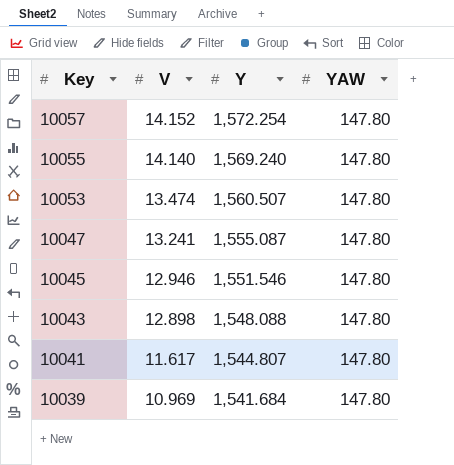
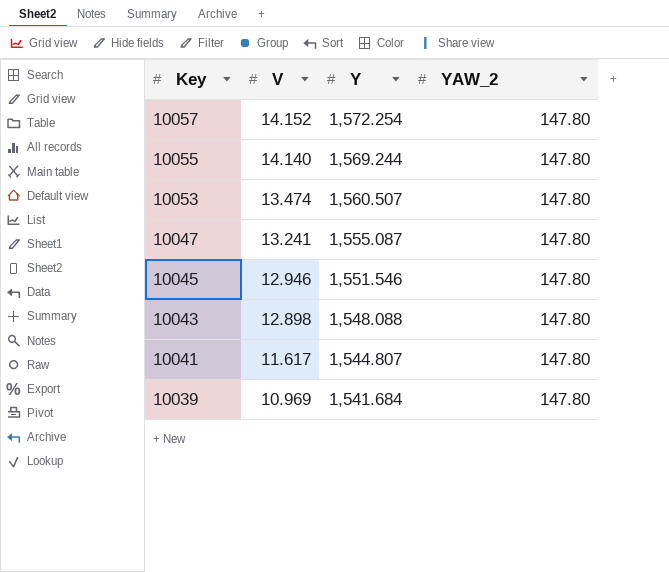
column name: YAW -> YAW_2
10055 | Y: 1,569.240 -> 1,569.244

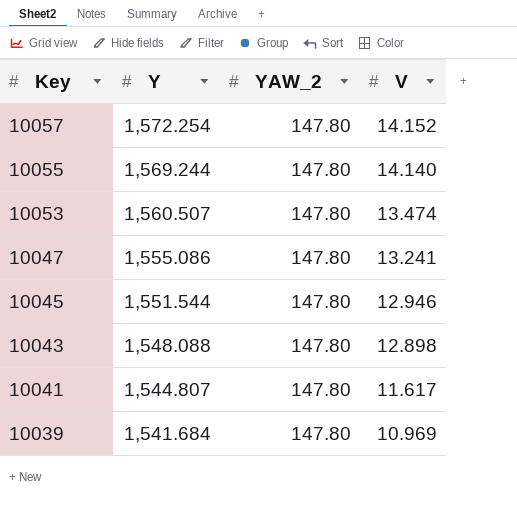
column V | position: 2 -> 4
10047 | Y: 1,555.087 -> 1,555.086
10045 | Y: 1,551.546 -> 1,551.544

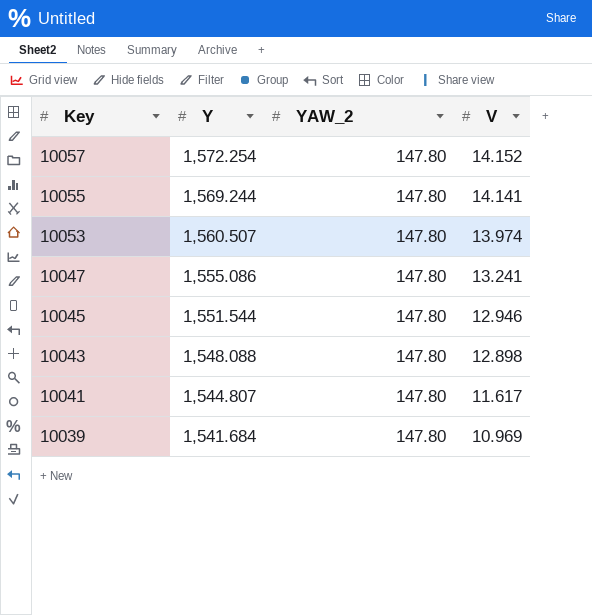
10055 | V: 14.140 -> 14.141
10053 | V: 13.474 -> 13.974

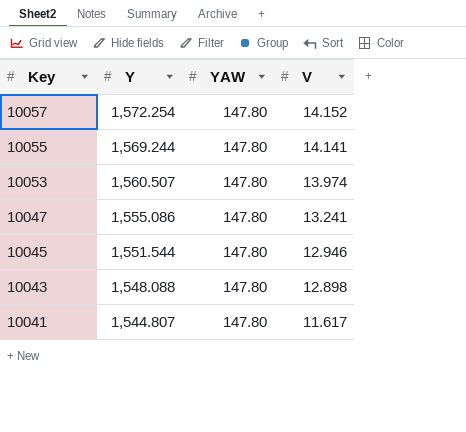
column name: YAW_2 -> YAW
row 10039: 1,541.684 | 147.80 | 10.969 -> none

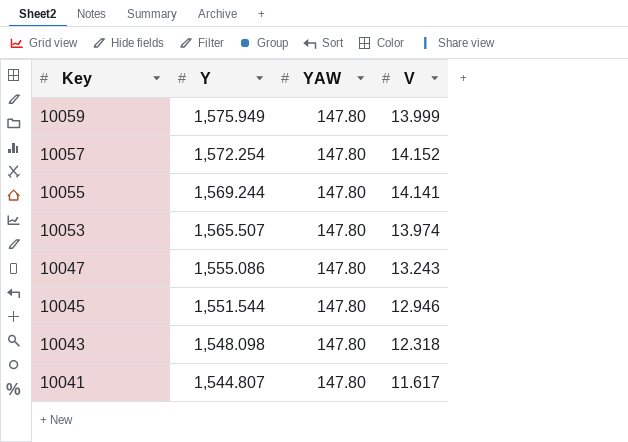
row 10059: none -> 1,575.949 | 147.80 | 13.999
10053 | Y: 1,560.507 -> 1,565.507
10047 | V: 13.241 -> 13.243
10043 | Y: 1,548.088 -> 1,548.098
10043 | V: 12.898 -> 12.318

